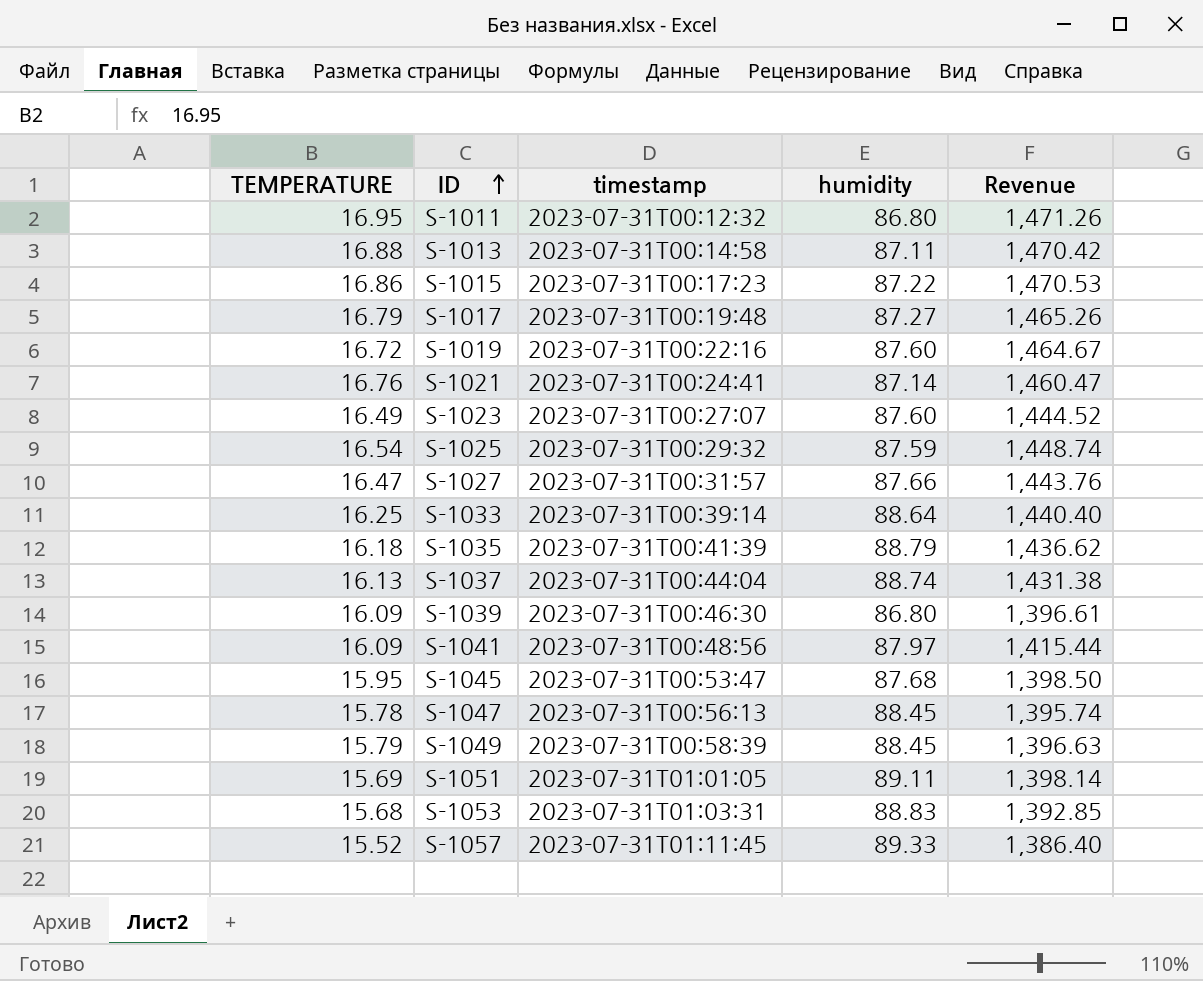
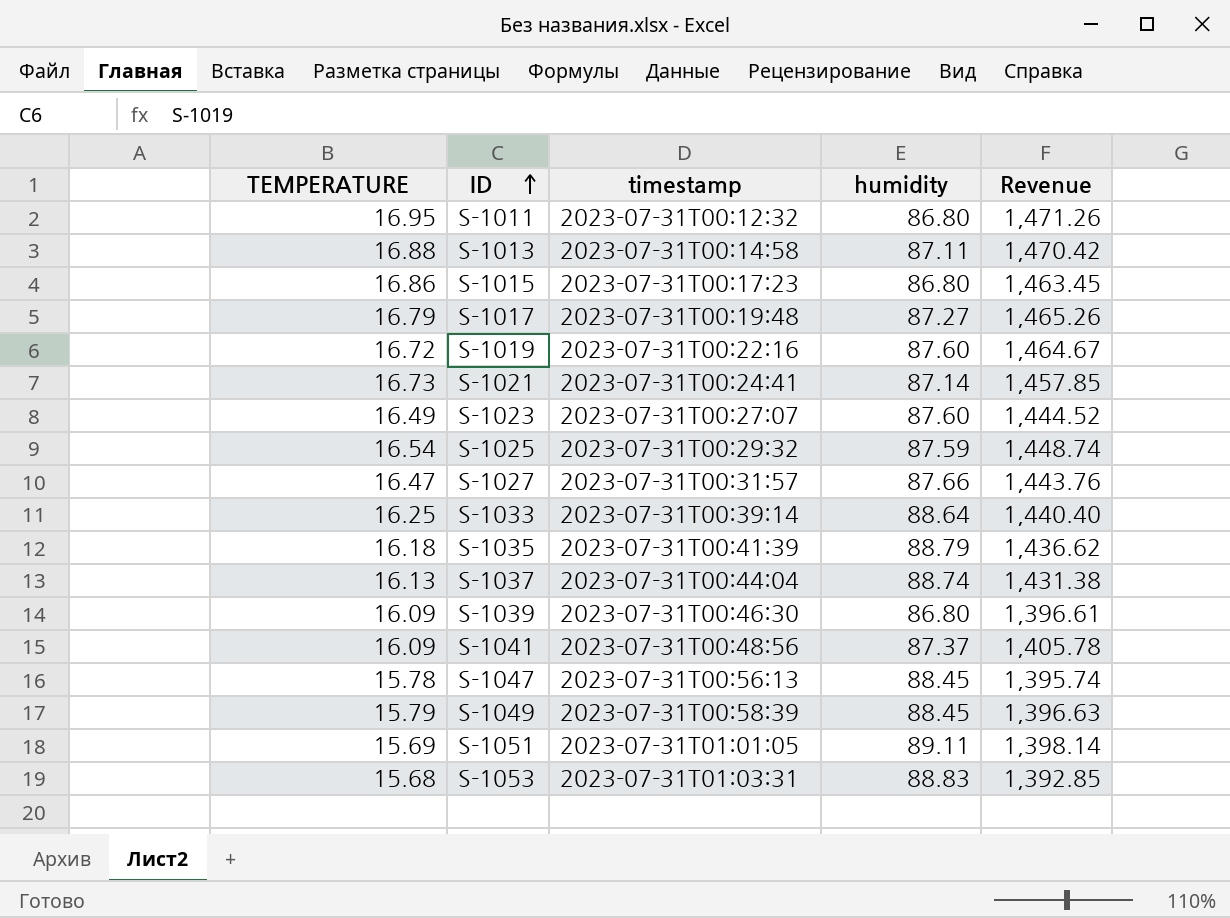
row S-1045: 15.95 | 2023-07-31T00:53:47 | 87.68 | 1,398.50 -> none
row S-1057: 15.52 | 2023-07-31T01:11:45 | 89.33 | 1,386.40 -> none
S-1015 | humidity: 87.22 -> 86.80
S-1015 | Revenue: 1,470.53 -> 1,463.45
S-1021 | TEMPERATURE: 16.76 -> 16.73
S-1021 | Revenue: 1,460.47 -> 1,457.85
S-1041 | humidity: 87.97 -> 87.37
S-1041 | Revenue: 1,415.44 -> 1,405.78

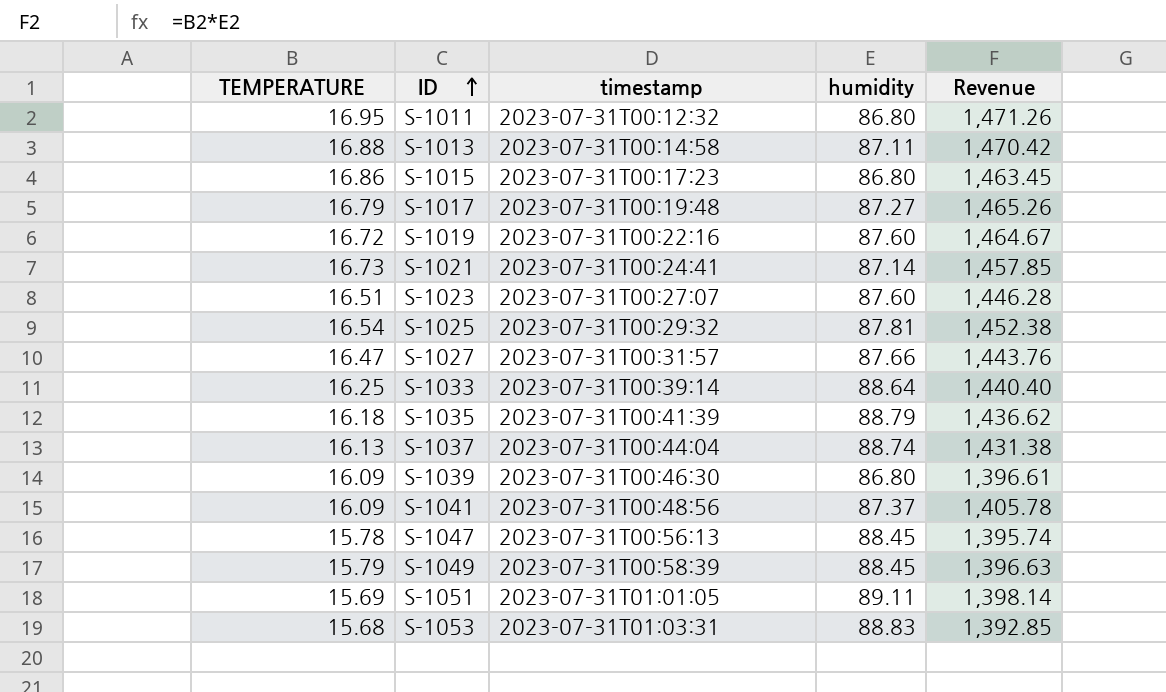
S-1023 | TEMPERATURE: 16.49 -> 16.51
S-1023 | Revenue: 1,444.52 -> 1,446.28
S-1025 | humidity: 87.59 -> 87.81
S-1025 | Revenue: 1,448.74 -> 1,452.38

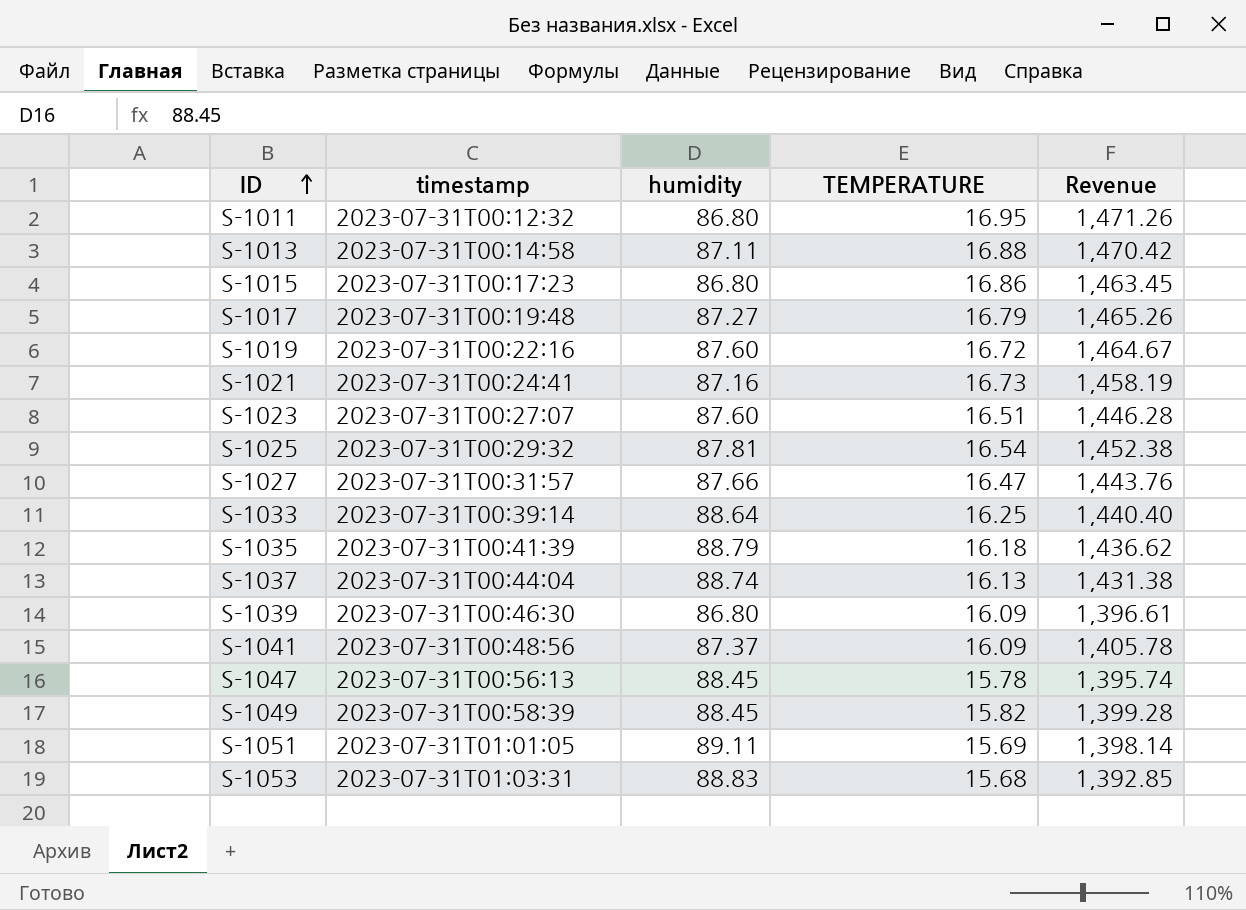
column TEMPERATURE | position: 1 -> 4
S-1021 | humidity: 87.14 -> 87.16
S-1021 | Revenue: 1,457.85 -> 1,458.19
S-1049 | TEMPERATURE: 15.79 -> 15.82
S-1049 | Revenue: 1,396.63 -> 1,399.28

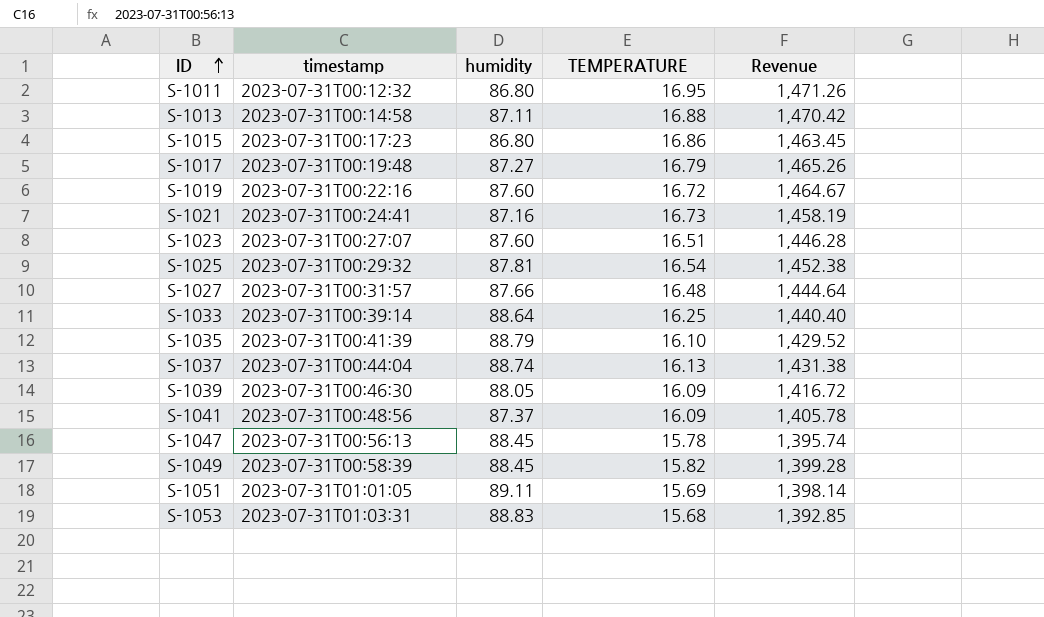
S-1027 | TEMPERATURE: 16.47 -> 16.48
S-1027 | Revenue: 1,443.76 -> 1,444.64
S-1035 | TEMPERATURE: 16.18 -> 16.10
S-1035 | Revenue: 1,436.62 -> 1,429.52
S-1039 | humidity: 86.80 -> 88.05
S-1039 | Revenue: 1,396.61 -> 1,416.72

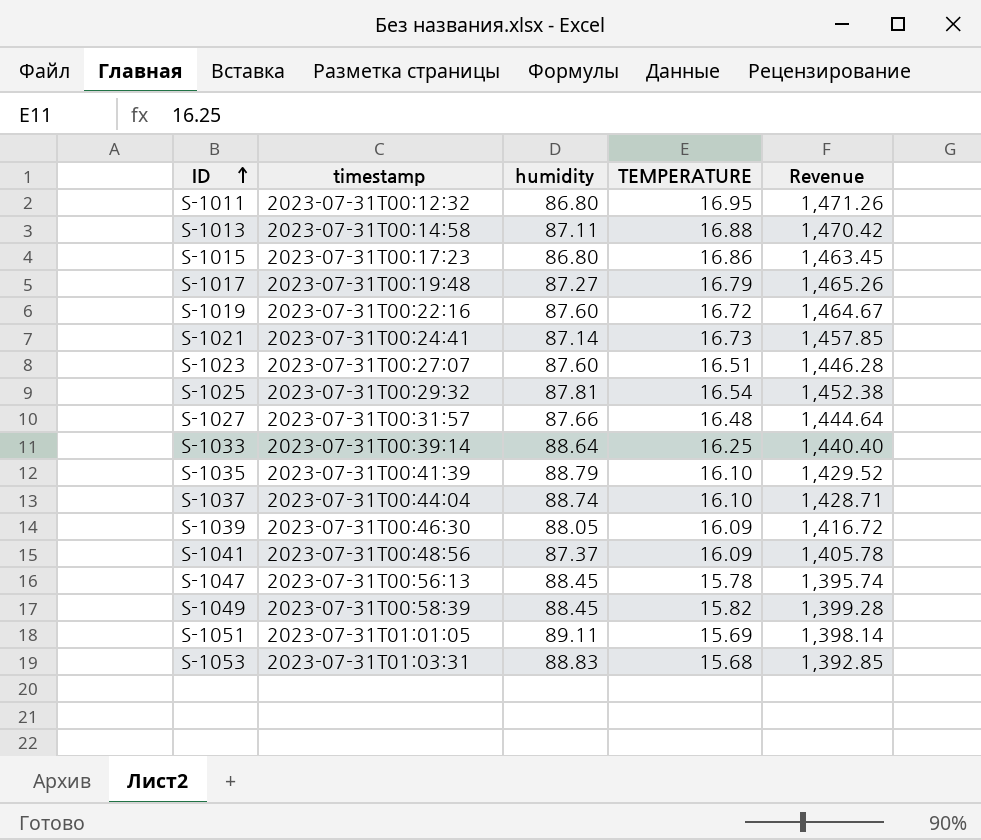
S-1021 | humidity: 87.16 -> 87.14
S-1021 | Revenue: 1,458.19 -> 1,457.85
S-1037 | TEMPERATURE: 16.13 -> 16.10
S-1037 | Revenue: 1,431.38 -> 1,428.71

